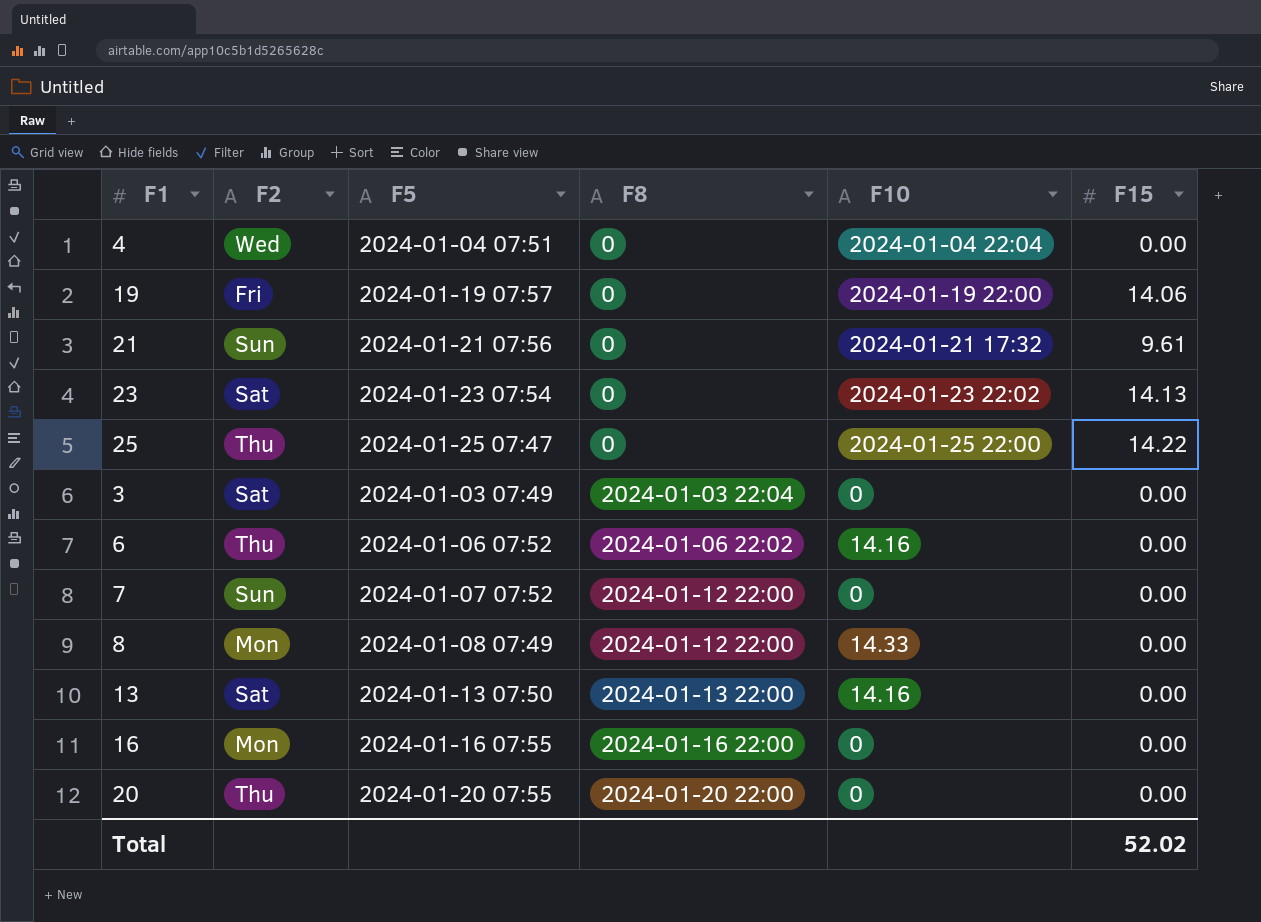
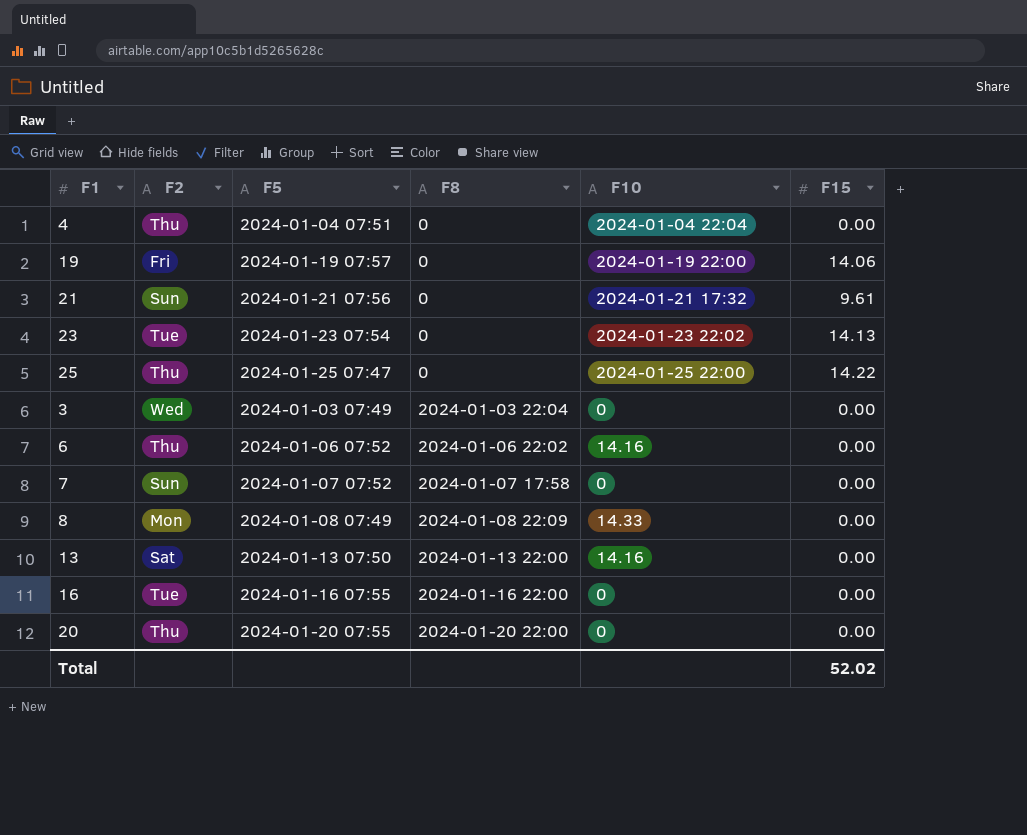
4 | F2: Wed -> Thu
23 | F2: Sat -> Tue
3 | F2: Sat -> Wed
7 | F8: 2024-01-12 22:00 -> 2024-01-07 17:58
8 | F8: 2024-01-12 22:00 -> 2024-01-08 22:09
16 | F2: Mon -> Tue

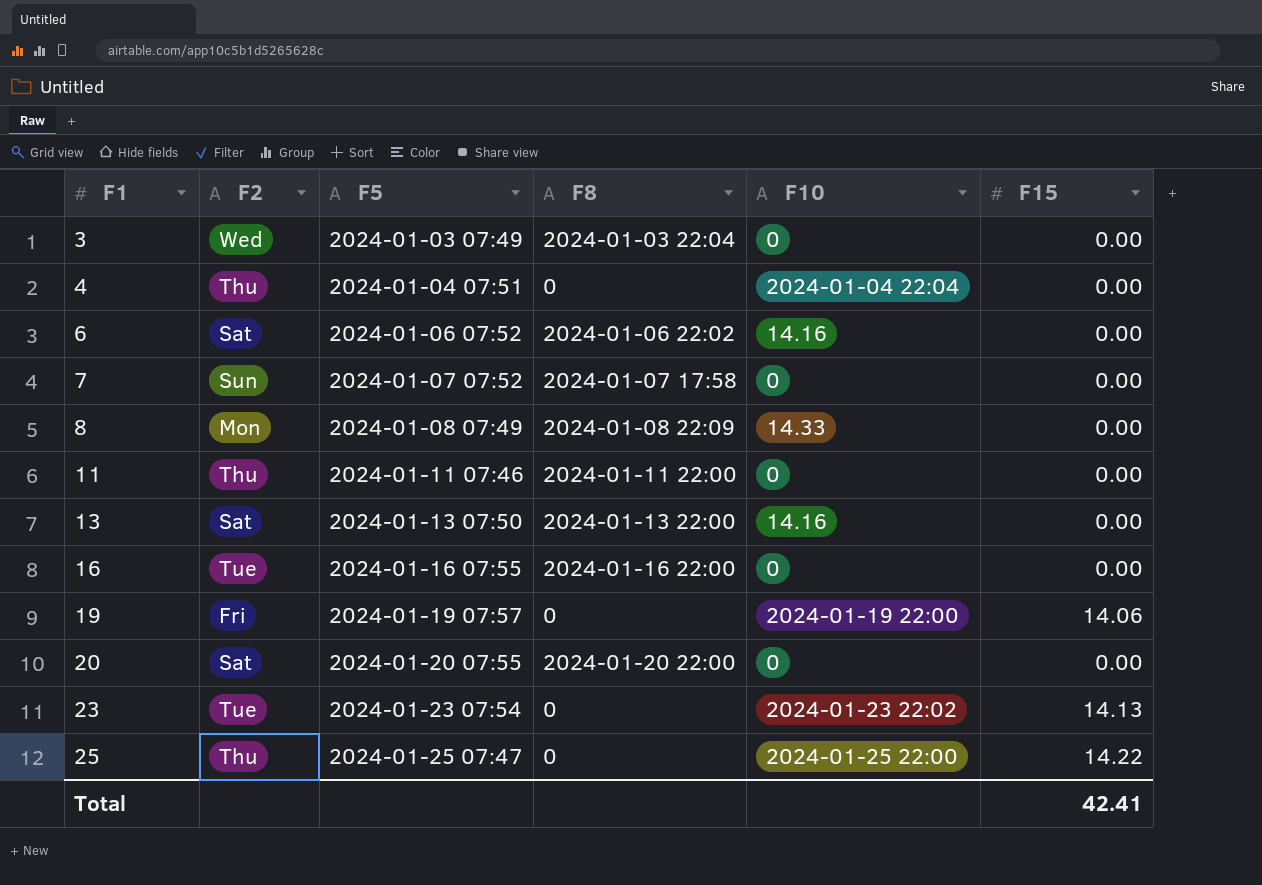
row order: F8 ascending -> F1 ascending
row 21: Sun | 2024-01-21 07:56 | 0 | 2024-01-21 17:32 | 9.61 -> none
6 | F2: Thu -> Sat
row 11: none -> Thu | 2024-01-11 07:46 | 2024-01-11 22:00 | 0 | 0.00
20 | F2: Thu -> Sat
Total | F15: 52.02 -> 42.41

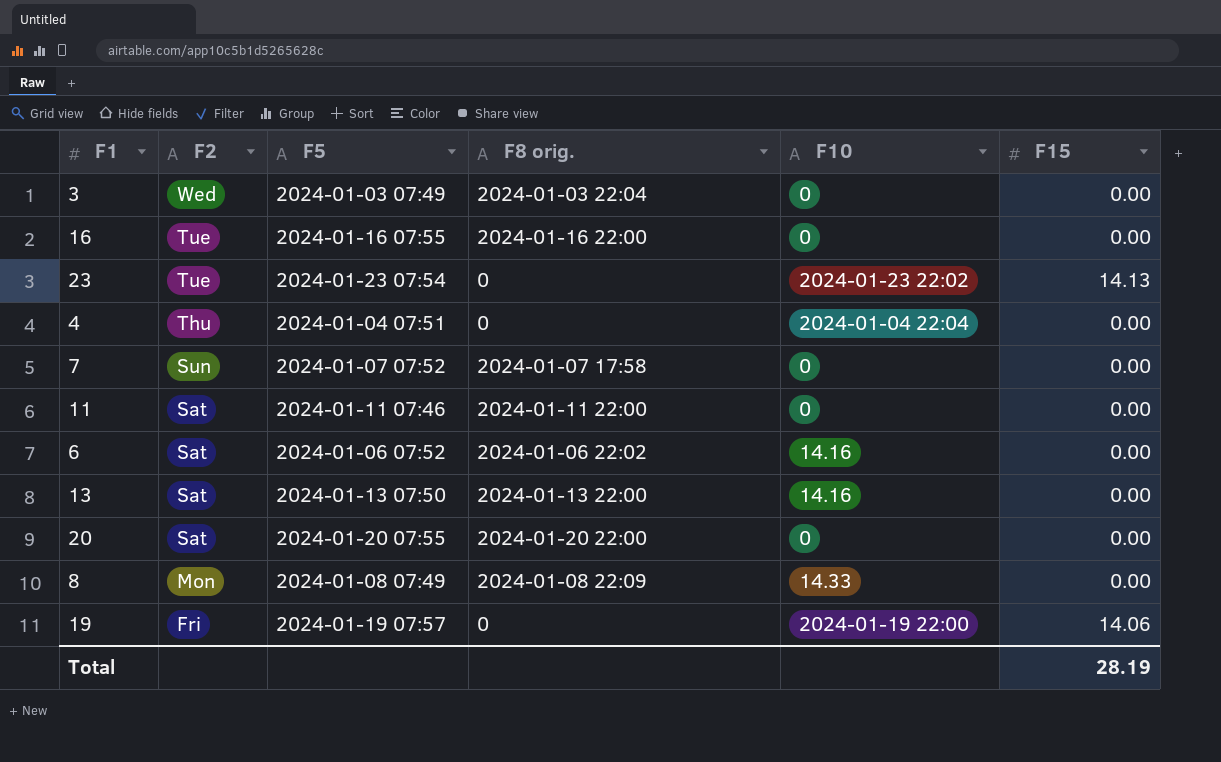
row order: F1 ascending -> F2 descending
column name: F8 -> F8 orig.
row 25: Thu | 2024-01-25 07:47 | 0 | 2024-01-25 22:00 | 14.22 -> none
11 | F2: Thu -> Sat
Total | F15: 42.41 -> 28.19

